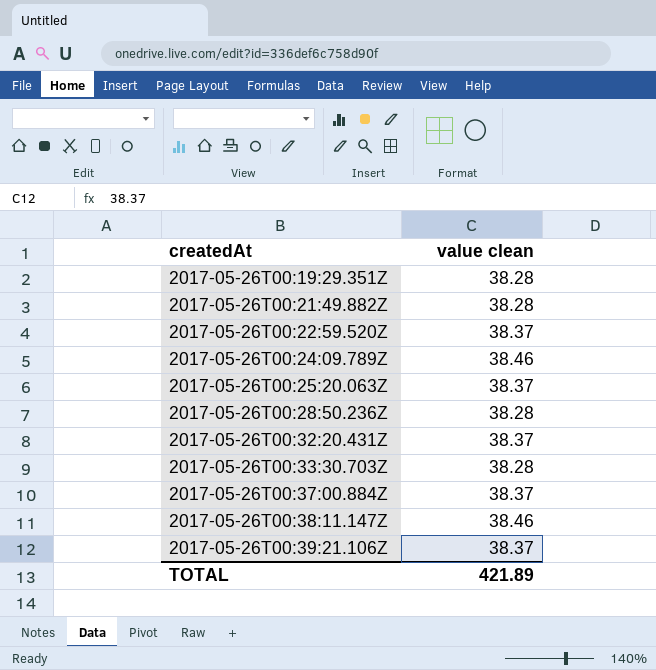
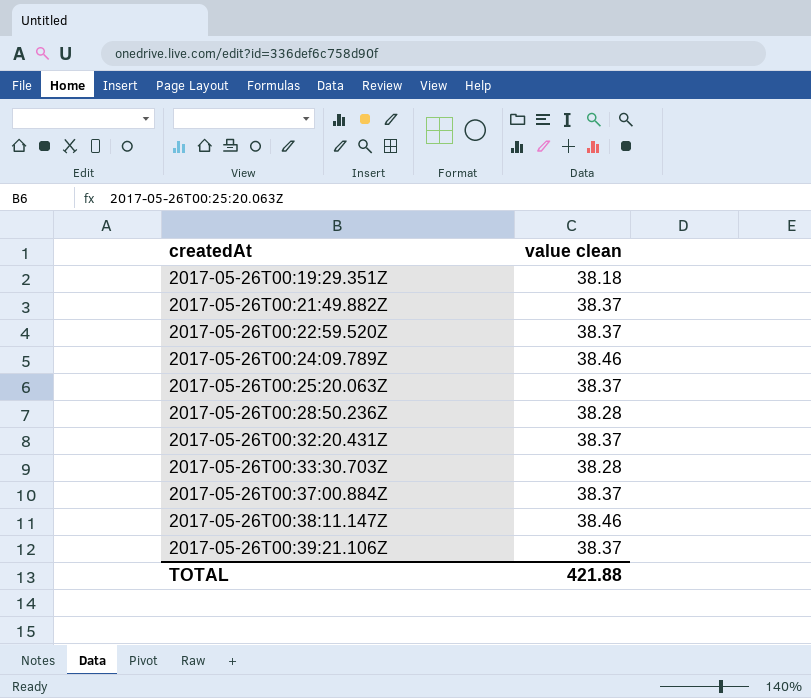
2017-05-26T00:19:29.351Z | value clean: 38.28 -> 38.18
2017-05-26T00:21:49.882Z | value clean: 38.28 -> 38.37
TOTAL | value clean: 421.89 -> 421.88

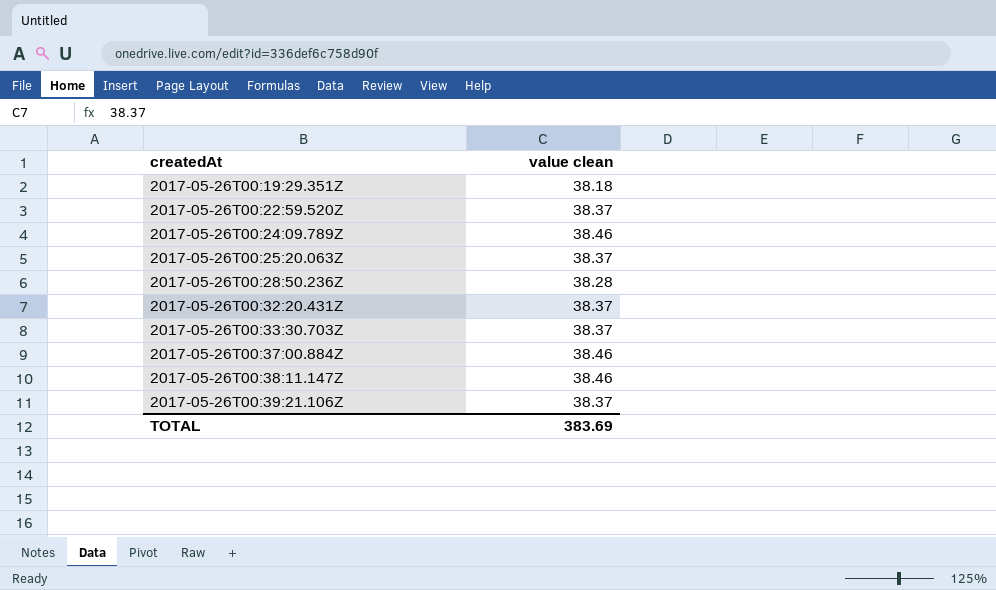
row 2017-05-26T00:21:49.882Z: 38.37 -> none
2017-05-26T00:33:30.703Z | value clean: 38.28 -> 38.37
2017-05-26T00:37:00.884Z | value clean: 38.37 -> 38.46
TOTAL | value clean: 421.88 -> 383.69

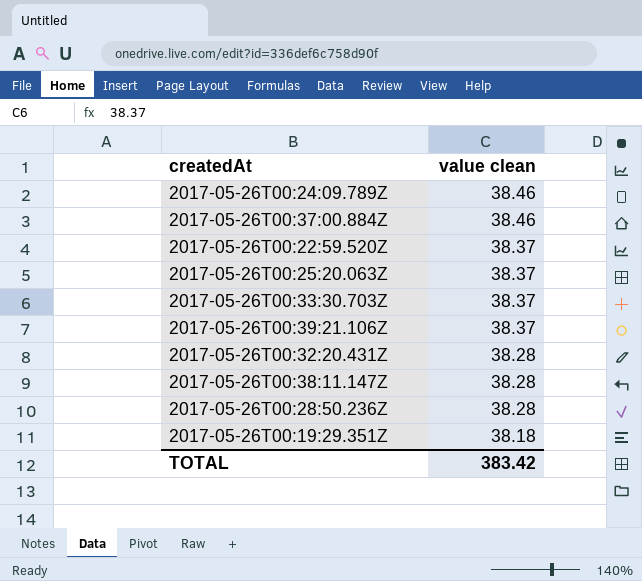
row order: createdAt ascending -> value clean descending
2017-05-26T00:32:20.431Z | value clean: 38.37 -> 38.28
2017-05-26T00:38:11.147Z | value clean: 38.46 -> 38.28
TOTAL | value clean: 383.69 -> 383.42

